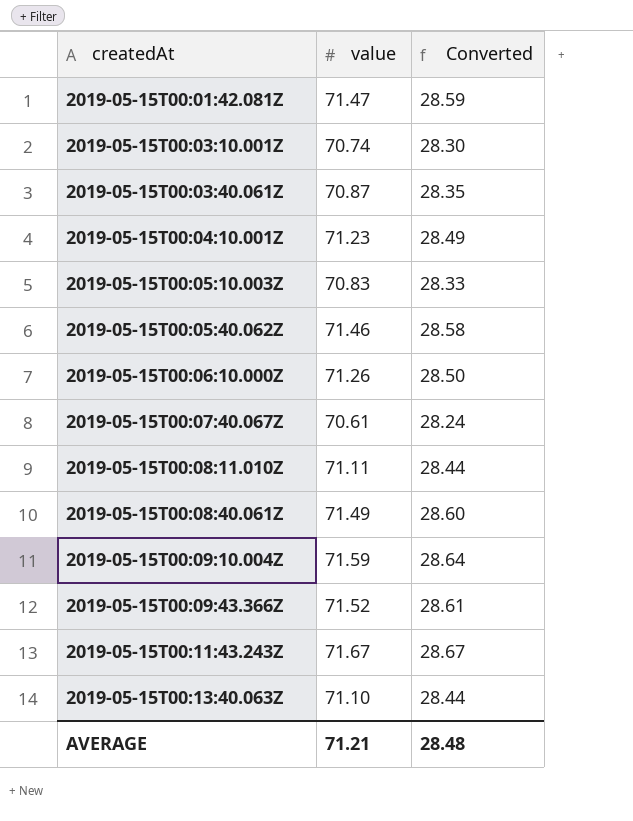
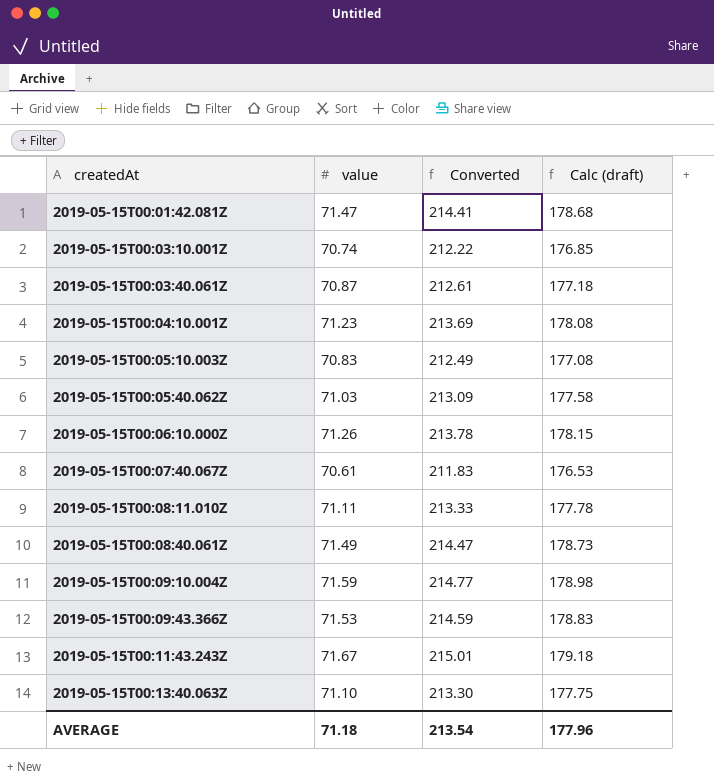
column Converted | formula: [value] * 0.4 -> [value] * 3
column Calc (draft) | formula: none -> [value] * 2.5
2019-05-15T00:05:40.062Z | value: 71.46 -> 71.03
2019-05-15T00:09:43.366Z | value: 71.52 -> 71.53
AVERAGE | value: 71.21 -> 71.18
AVERAGE | Converted: 28.48 -> 213.54

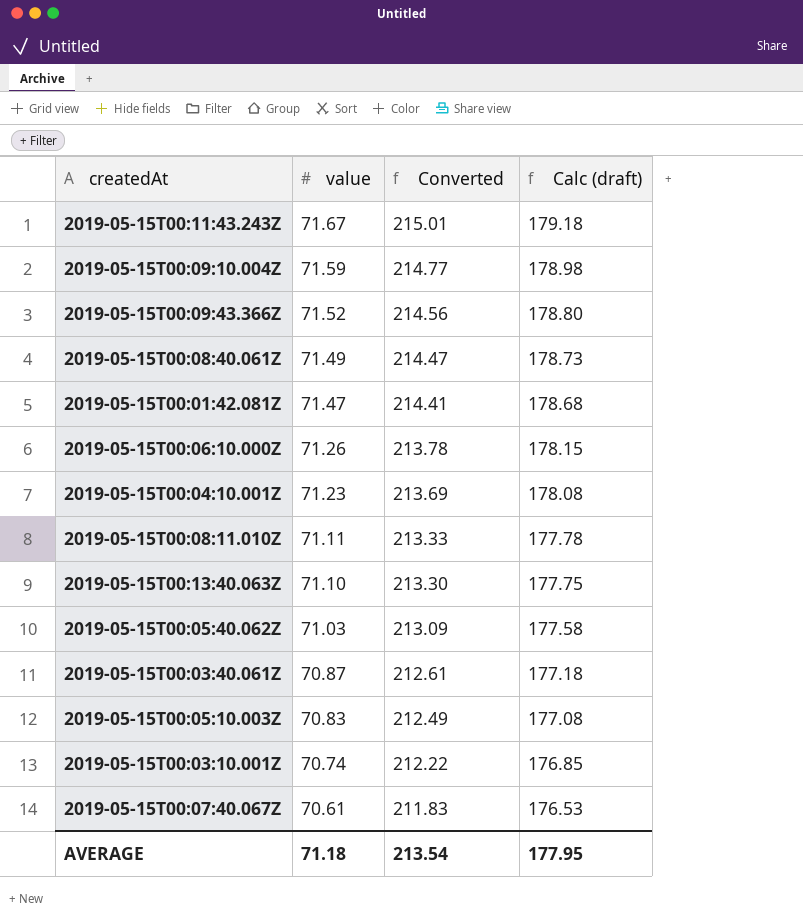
row order: createdAt ascending -> value descending
2019-05-15T00:09:43.366Z | value: 71.53 -> 71.52
2019-05-15T00:09:43.366Z | Converted: 214.59 -> 214.56
2019-05-15T00:09:43.366Z | Calc (draft): 178.83 -> 178.80
AVERAGE | Calc (draft): 177.96 -> 177.95

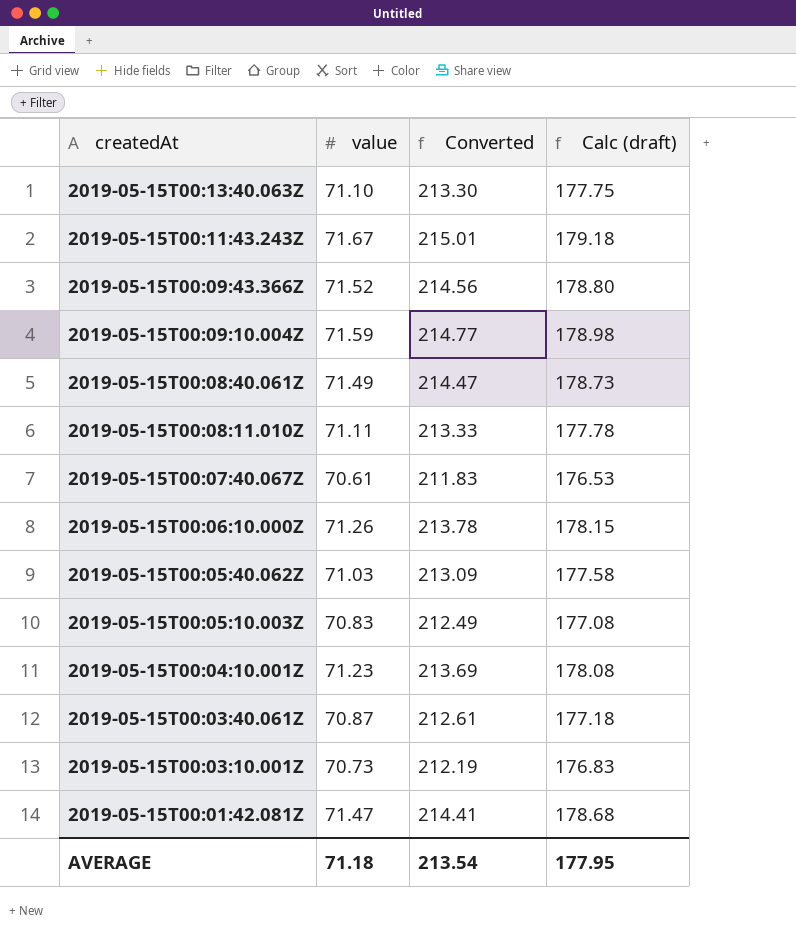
row order: value descending -> createdAt descending
2019-05-15T00:03:10.001Z | value: 70.74 -> 70.73
2019-05-15T00:03:10.001Z | Converted: 212.22 -> 212.19
2019-05-15T00:03:10.001Z | Calc (draft): 176.85 -> 176.83

